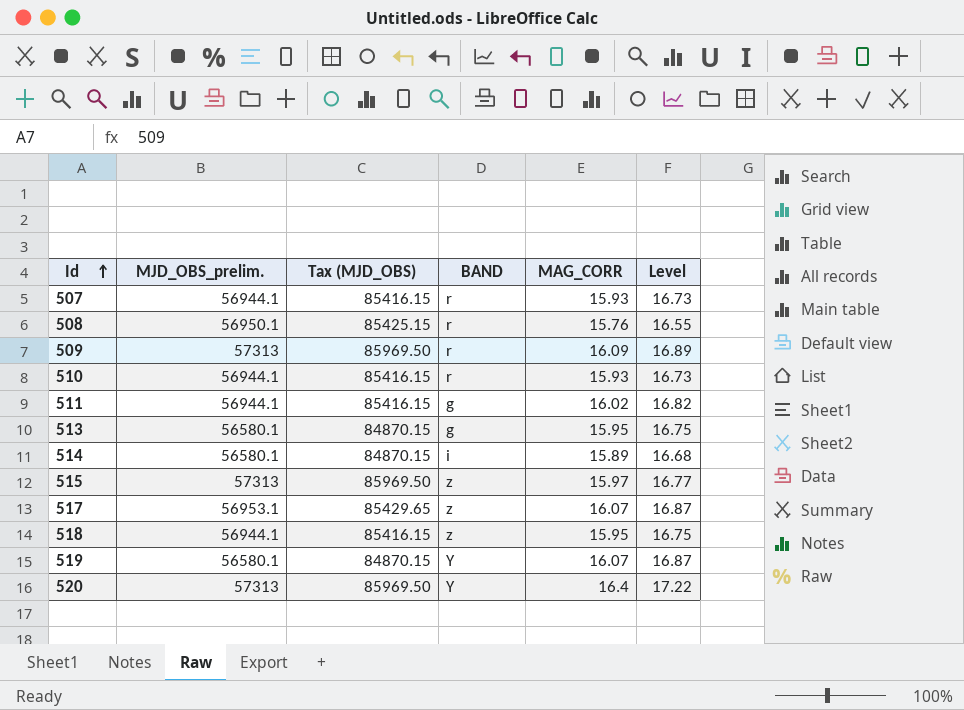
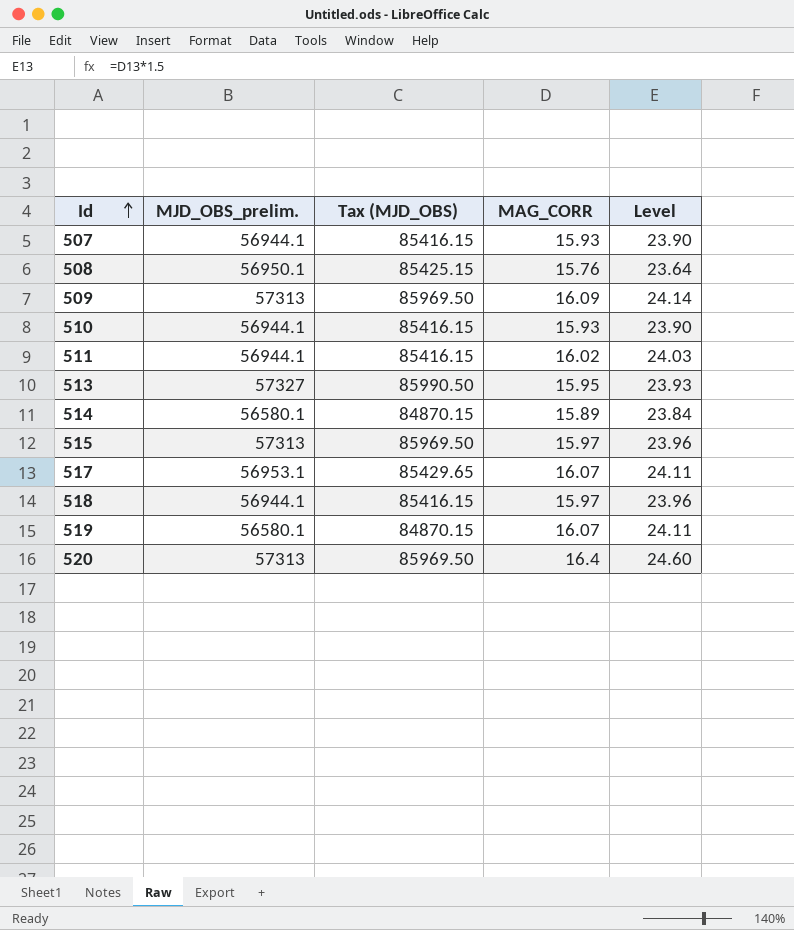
column BAND | position: 4 -> none
column Level | formula: [MAG_CORR] * 1.05 -> [MAG_CORR] * 1.5
513 | MJD_OBS_prelim.: 56580.1 -> 57327
513 | Tax (MJD_OBS): 84870.15 -> 85990.50
518 | MAG_CORR: 15.95 -> 15.97

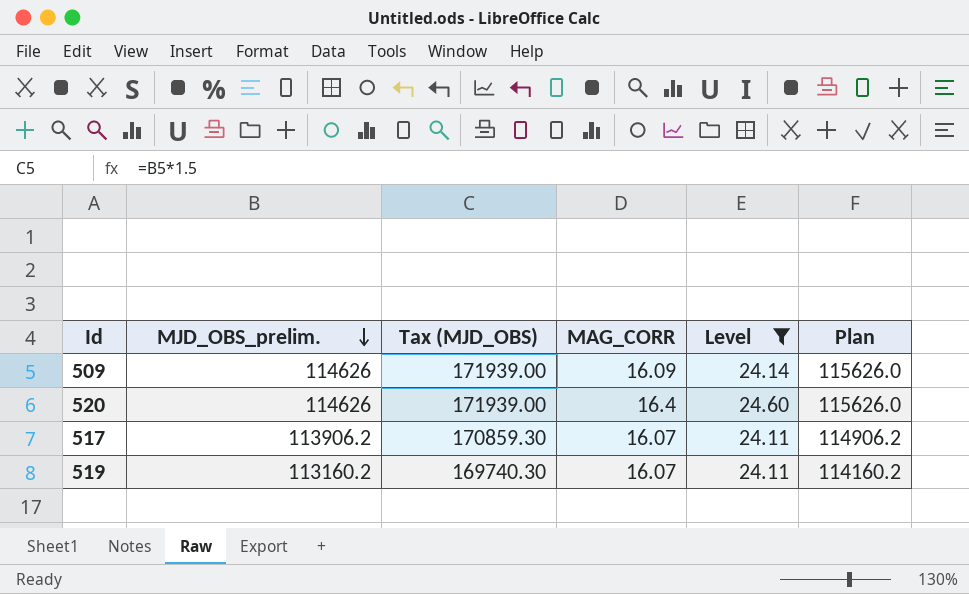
filter: none -> Level >= 24.11
row order: Id ascending -> MJD_OBS_prelim. descending
column Plan | formula: none -> [MJD_OBS_prelim.] + 1000
509 | MJD_OBS_prelim.: 57313 -> 114626
509 | Tax (MJD_OBS): 85969.50 -> 171939.00
520 | MJD_OBS_prelim.: 57313 -> 114626
520 | Tax (MJD_OBS): 85969.50 -> 171939.00
517 | MJD_OBS_prelim.: 56953.1 -> 113906.2
517 | Tax (MJD_OBS): 85429.65 -> 170859.30
519 | MJD_OBS_prelim.: 56580.1 -> 113160.2
519 | Tax (MJD_OBS): 84870.15 -> 169740.30

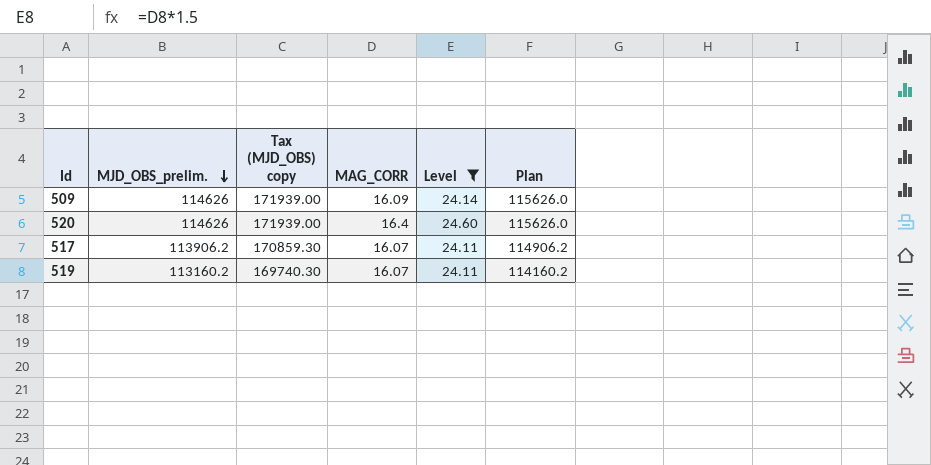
column name: Tax (MJD_OBS) -> Tax (MJD_OBS) copy

